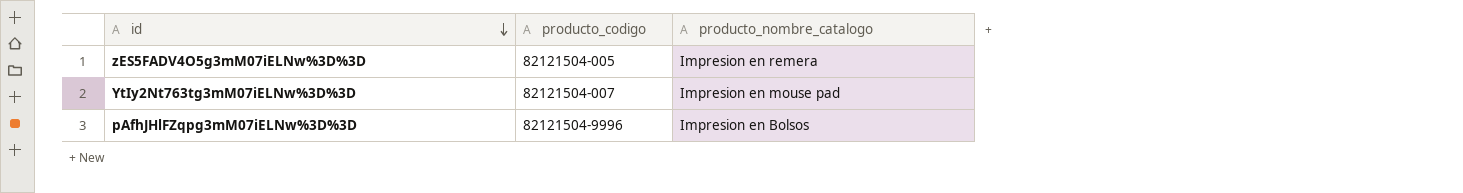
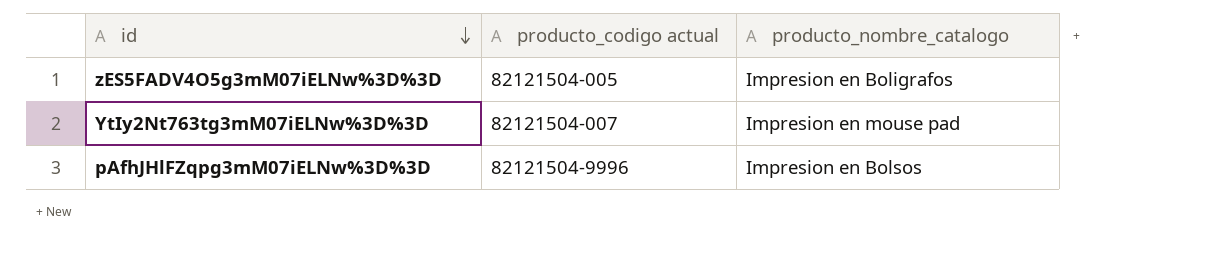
column name: producto_codigo -> producto_codigo actual
zES5FADV4O5g3mM07iELNw%3D%3D | producto_nombre_catalogo: Impresion en remera -> Impresion en Boligrafos

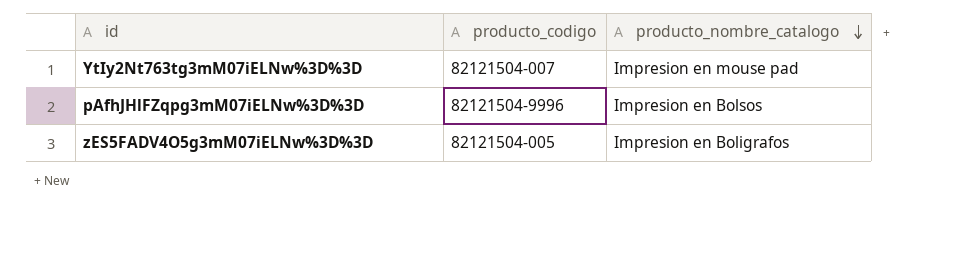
row order: id descending -> producto_nombre_catalogo descending
column name: producto_codigo actual -> producto_codigo

